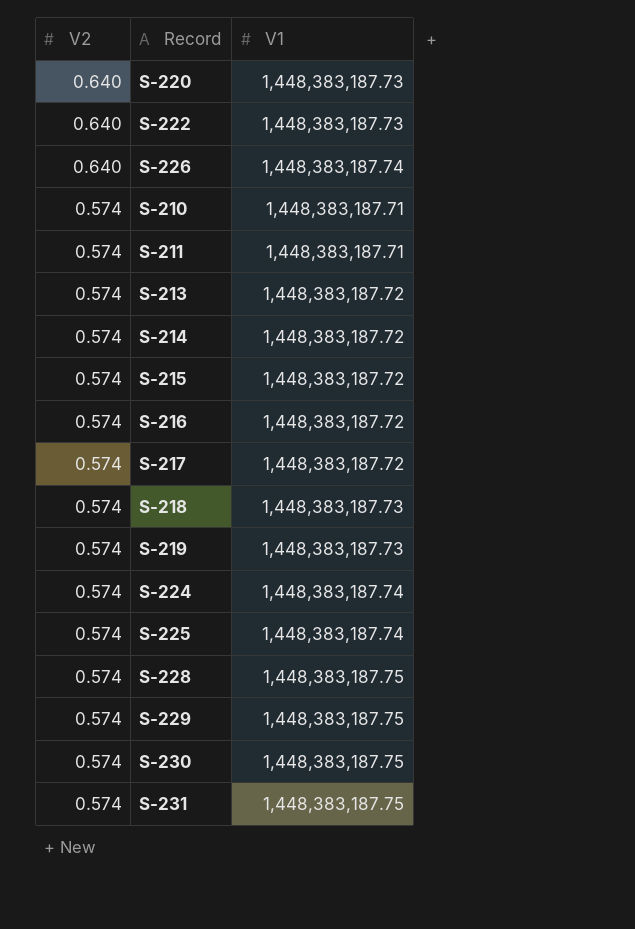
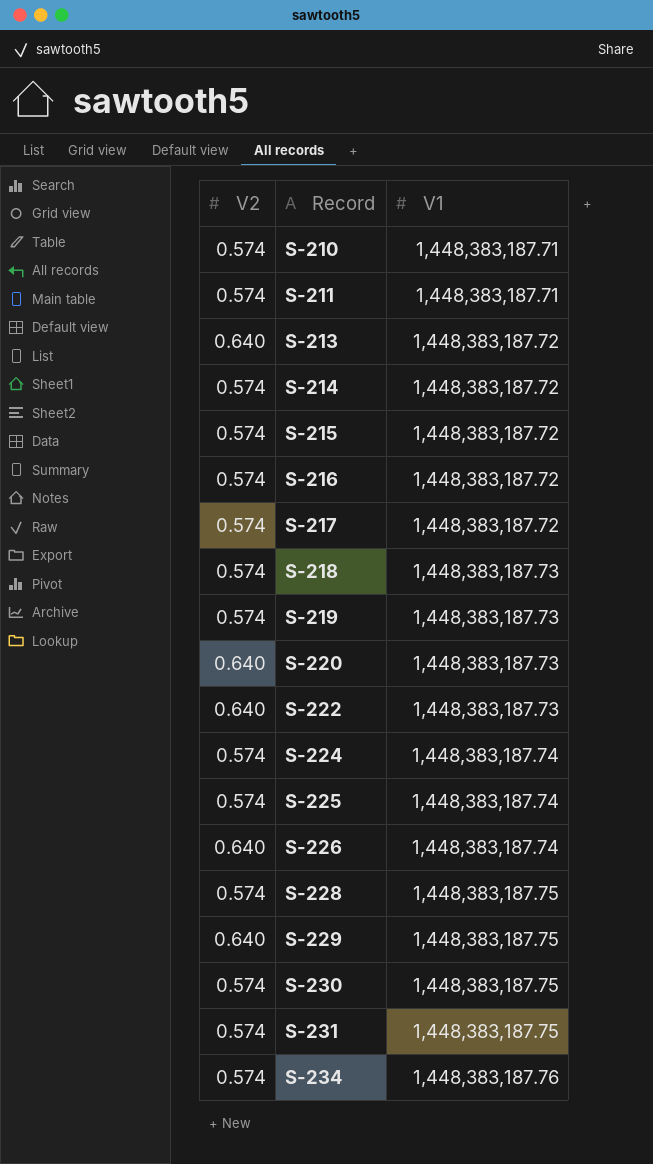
row order: V2 descending -> Record ascending
S-213 | V2: 0.574 -> 0.640
S-229 | V2: 0.574 -> 0.640
row S-234: none -> 0.574 | 1,448,383,187.76

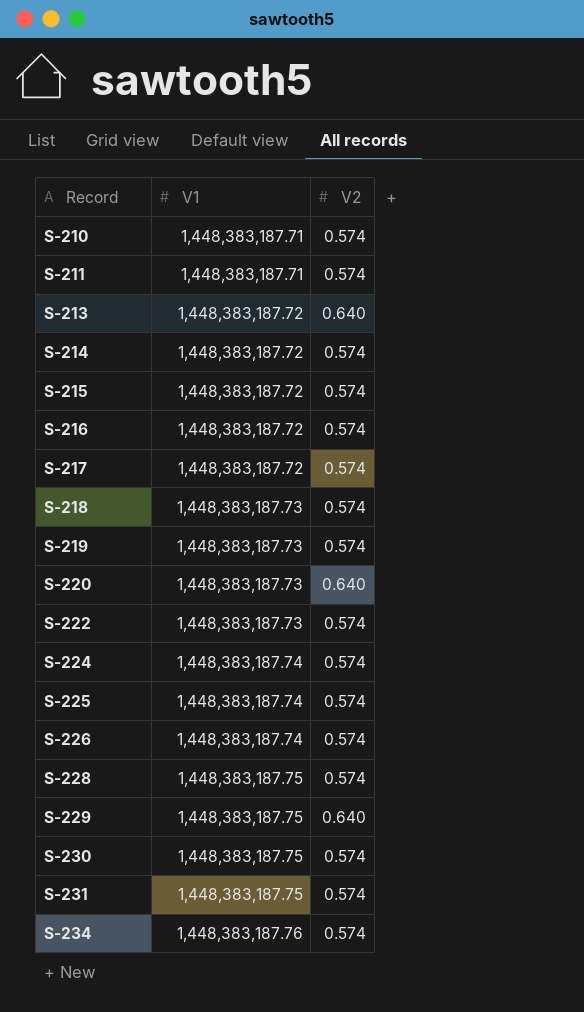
column V2 | position: 1 -> 3
S-222 | V2: 0.640 -> 0.574
S-226 | V2: 0.640 -> 0.574

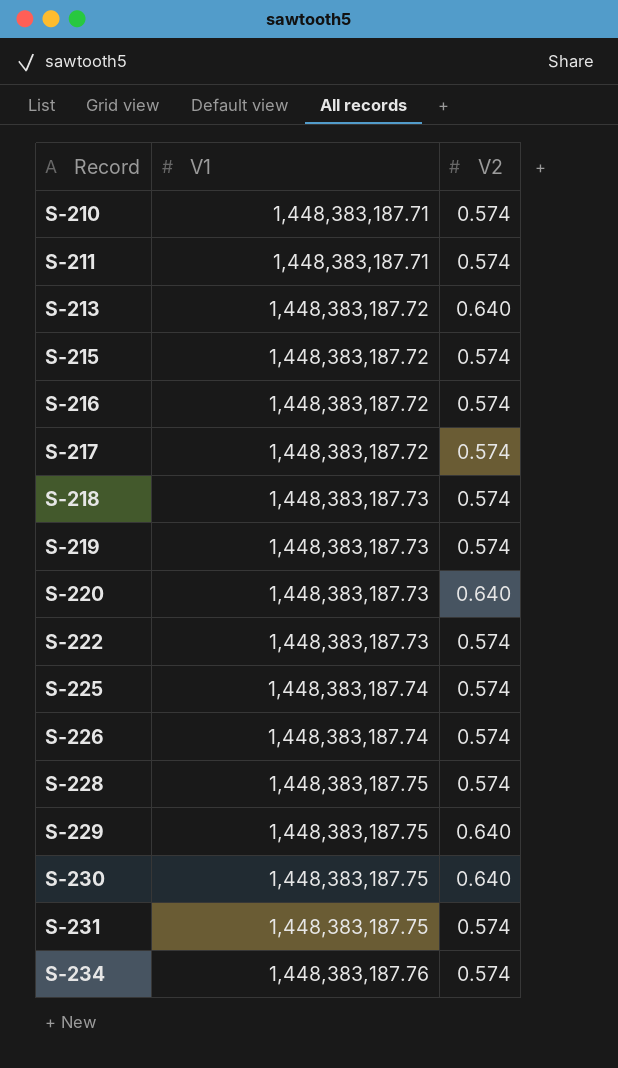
row S-214: 1,448,383,187.72 | 0.574 -> none
row S-224: 1,448,383,187.74 | 0.574 -> none
S-230 | V2: 0.574 -> 0.640

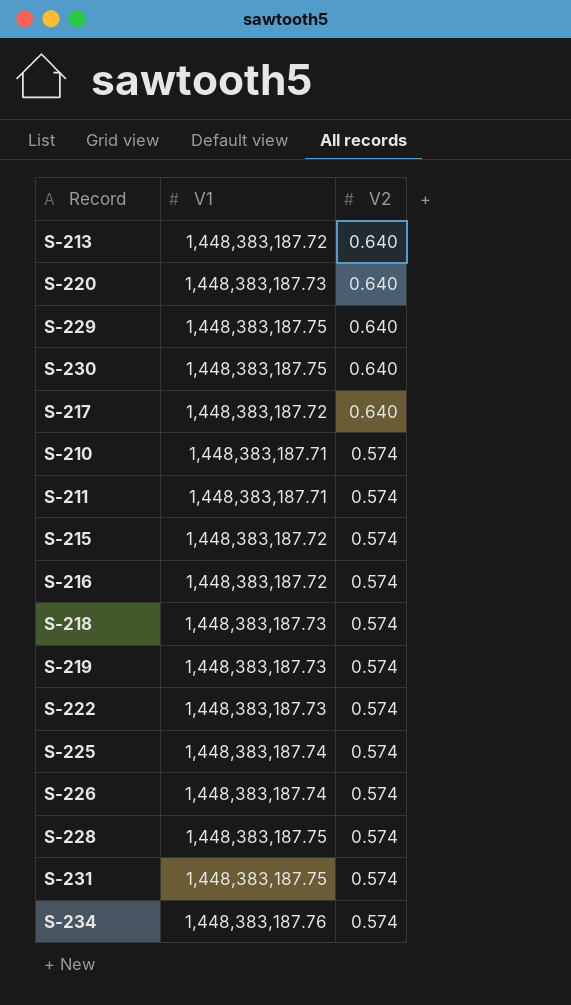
row order: Record ascending -> V2 descending
S-217 | V2: 0.574 -> 0.640

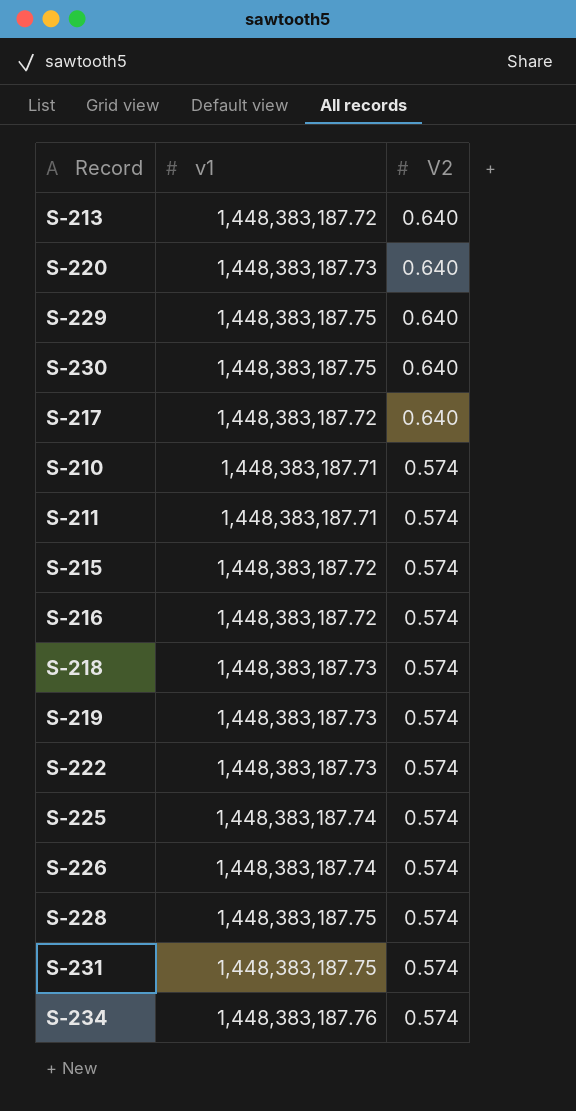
column name: V1 -> v1

